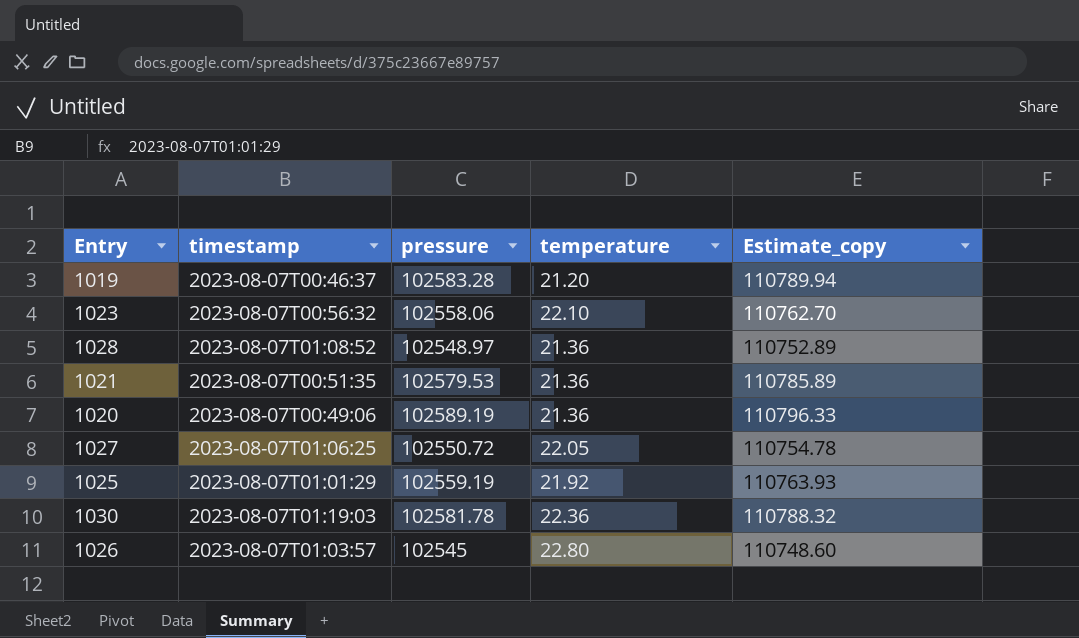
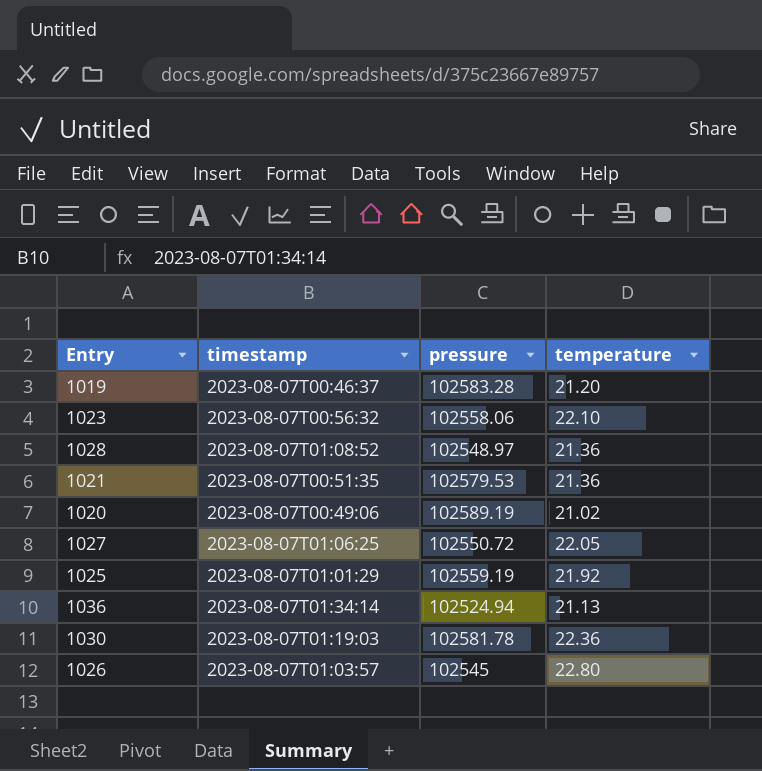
column Estimate_copy | formula: [pressure] * 1.08 -> none
1020 | temperature: 21.36 -> 21.02
row 1036: none -> 2023-08-07T01:34:14 | 102524.94 | 21.13

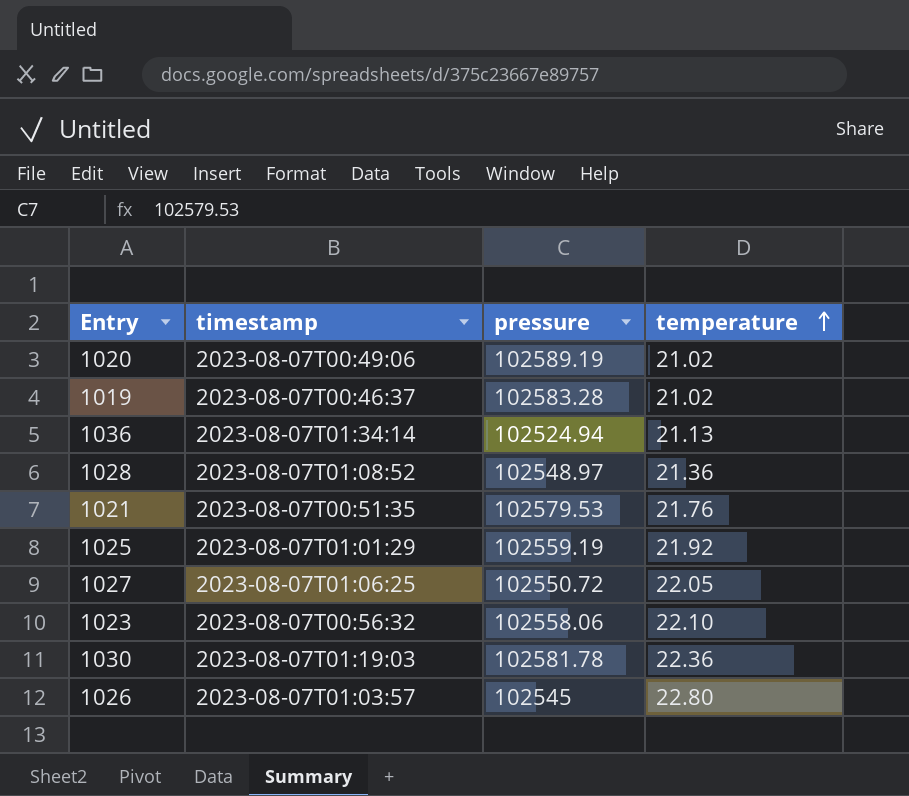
row order: none -> temperature ascending
1019 | temperature: 21.20 -> 21.02
1021 | temperature: 21.36 -> 21.76

